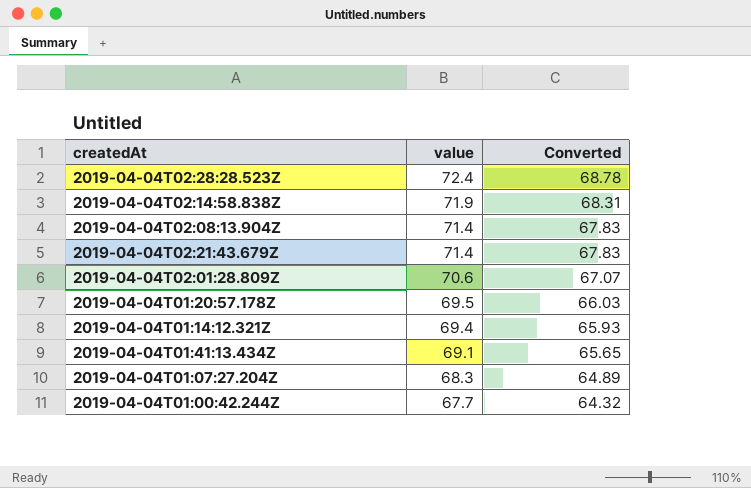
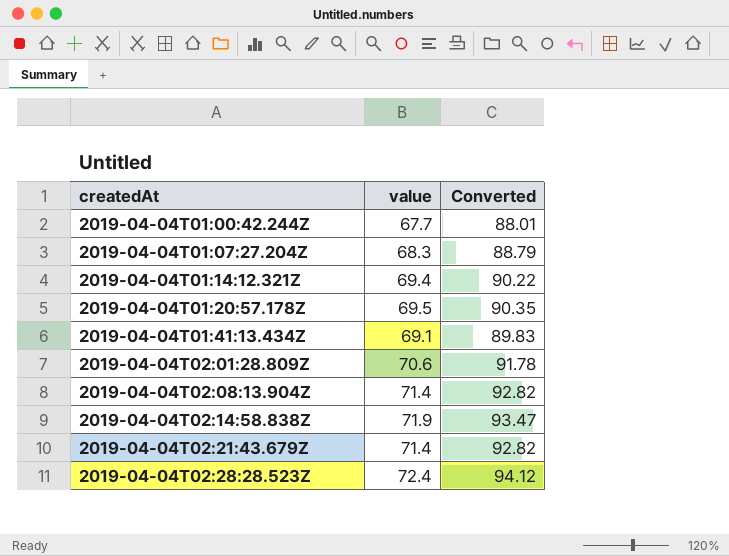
row order: value descending -> createdAt ascending
column Converted | formula: [value] * 0.95 -> [value] * 1.3

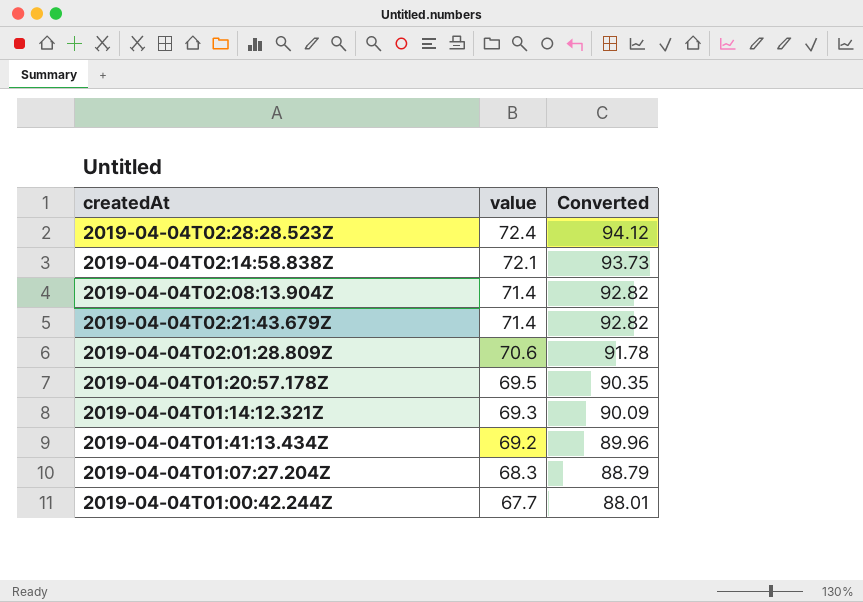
row order: createdAt ascending -> value descending
2019-04-04T02:14:58.838Z | value: 71.9 -> 72.1
2019-04-04T02:14:58.838Z | Converted: 93.47 -> 93.73
2019-04-04T01:14:12.321Z | value: 69.4 -> 69.3
2019-04-04T01:14:12.321Z | Converted: 90.22 -> 90.09
2019-04-04T01:41:13.434Z | value: 69.1 -> 69.2
2019-04-04T01:41:13.434Z | Converted: 89.83 -> 89.96

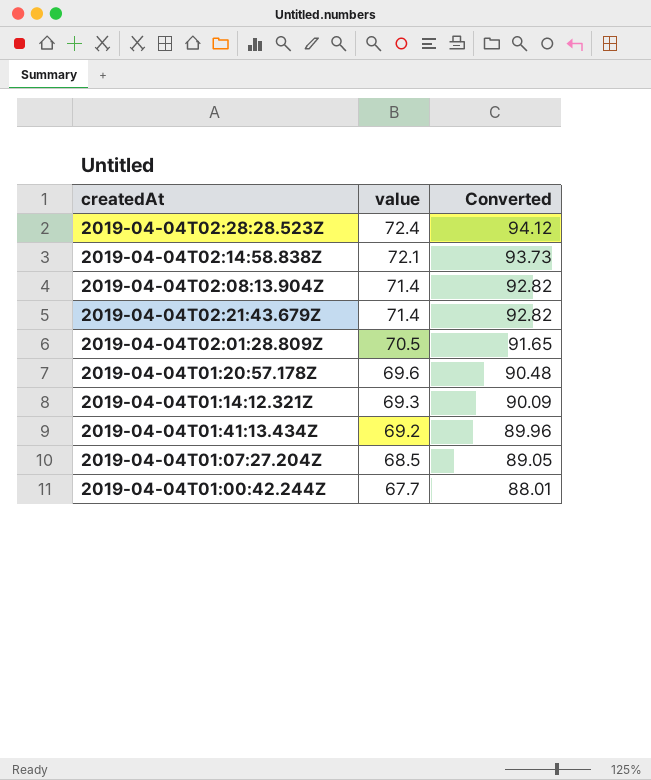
2019-04-04T02:01:28.809Z | value: 70.6 -> 70.5
2019-04-04T02:01:28.809Z | Converted: 91.78 -> 91.65
2019-04-04T01:20:57.178Z | value: 69.5 -> 69.6
2019-04-04T01:20:57.178Z | Converted: 90.35 -> 90.48
2019-04-04T01:07:27.204Z | value: 68.3 -> 68.5
2019-04-04T01:07:27.204Z | Converted: 88.79 -> 89.05

